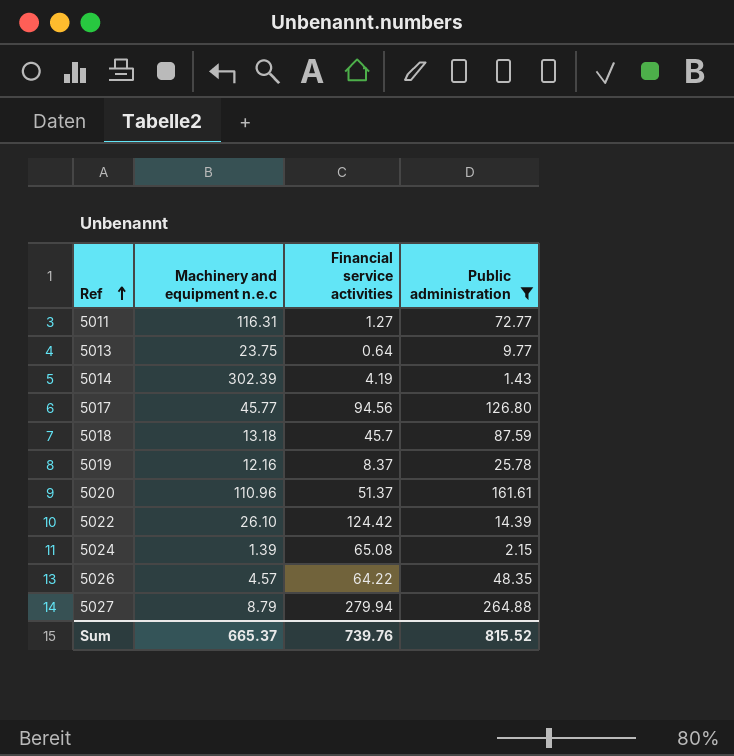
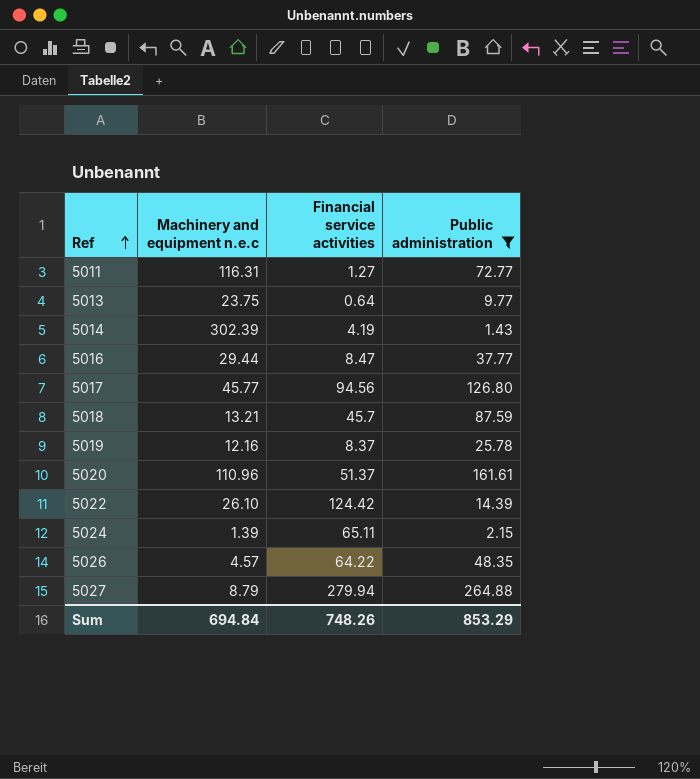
row 5016: none -> 29.44 | 8.47 | 37.77
5018 | Machinery and equipment n.e.c: 13.18 -> 13.21
5024 | Financial service activities: 65.08 -> 65.11
Sum | Machinery and equipment n.e.c: 665.37 -> 694.84
Sum | Financial service activities: 739.76 -> 748.26
Sum | Public administration: 815.52 -> 853.29

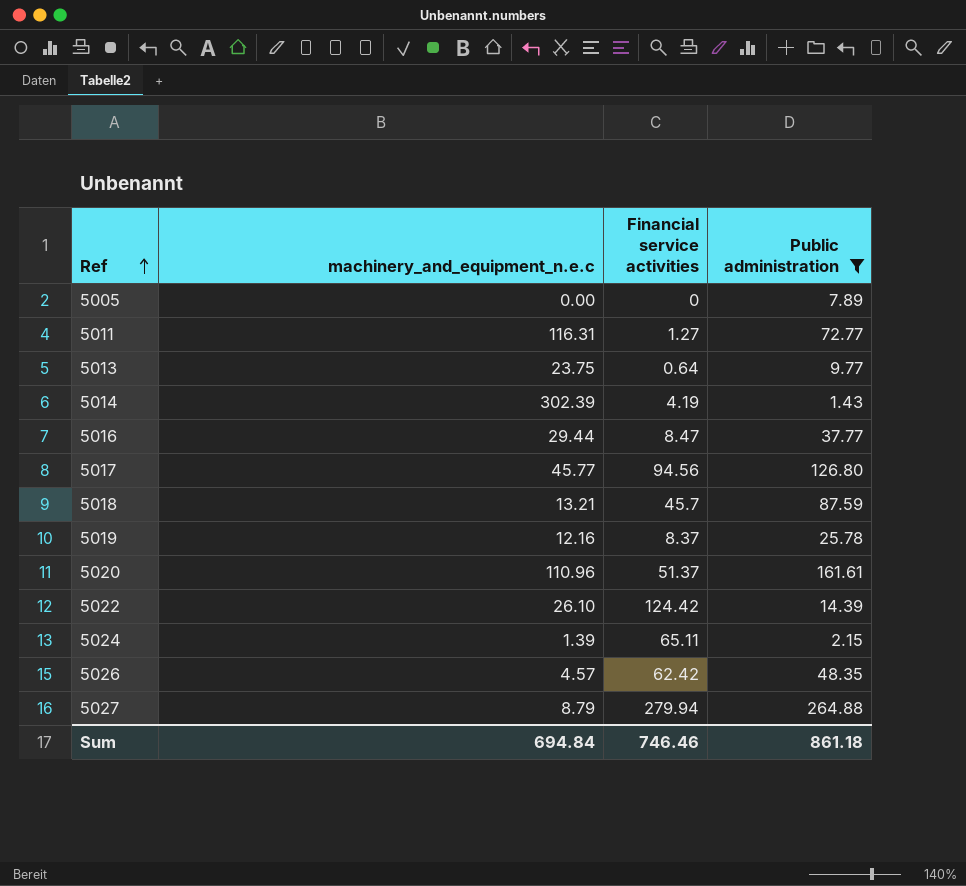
column name: Machinery and equipment n.e.c -> machinery_and_equipment_n.e.c
row 5005: none -> 0.00 | 0 | 7.89
5026 | Financial service activities: 64.22 -> 62.42
Sum | Financial service activities: 748.26 -> 746.46
Sum | Public administration: 853.29 -> 861.18

